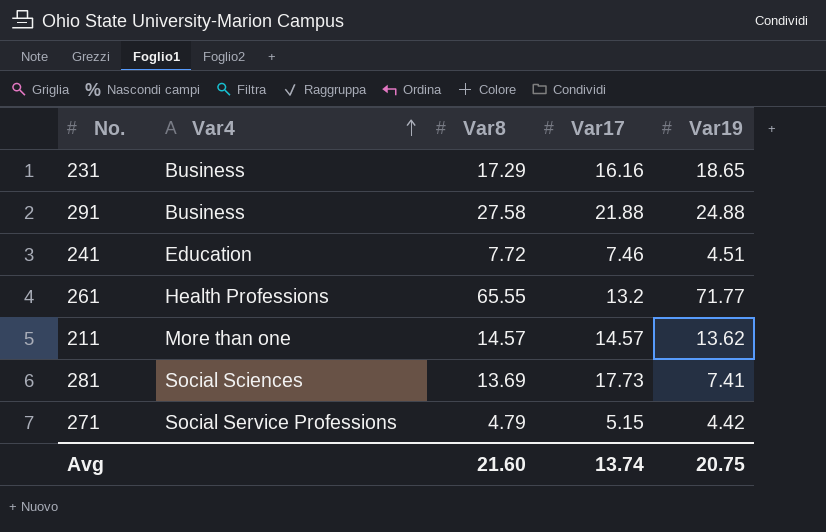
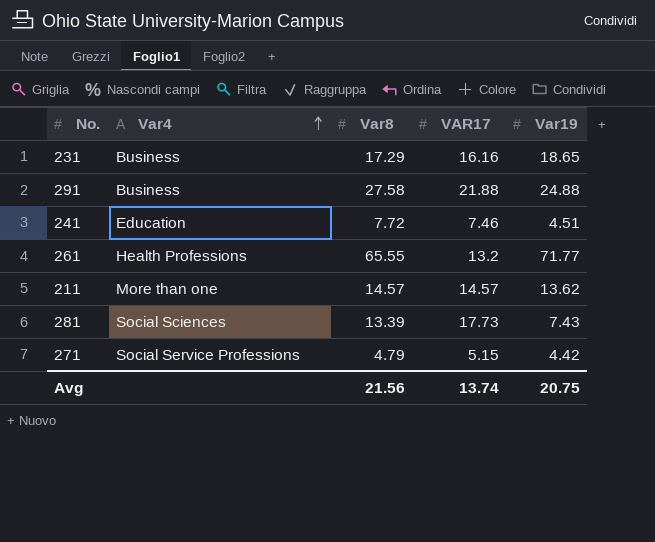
column name: Var17 -> VAR17
281 | Var8: 13.69 -> 13.39
281 | Var19: 7.41 -> 7.43
Avg | Var8: 21.60 -> 21.56

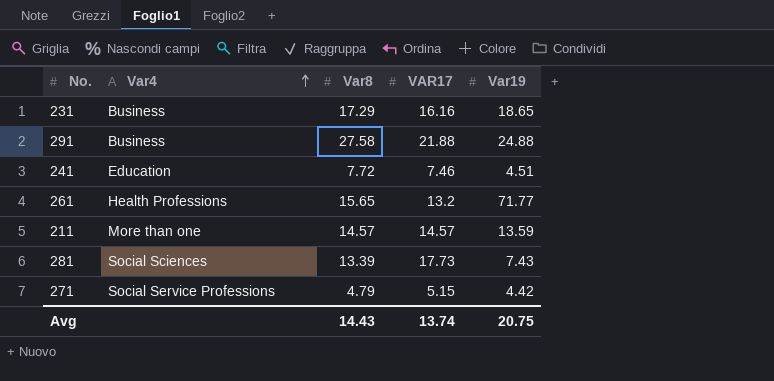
261 | Var8: 65.55 -> 15.65
211 | Var19: 13.62 -> 13.59
Avg | Var8: 21.56 -> 14.43

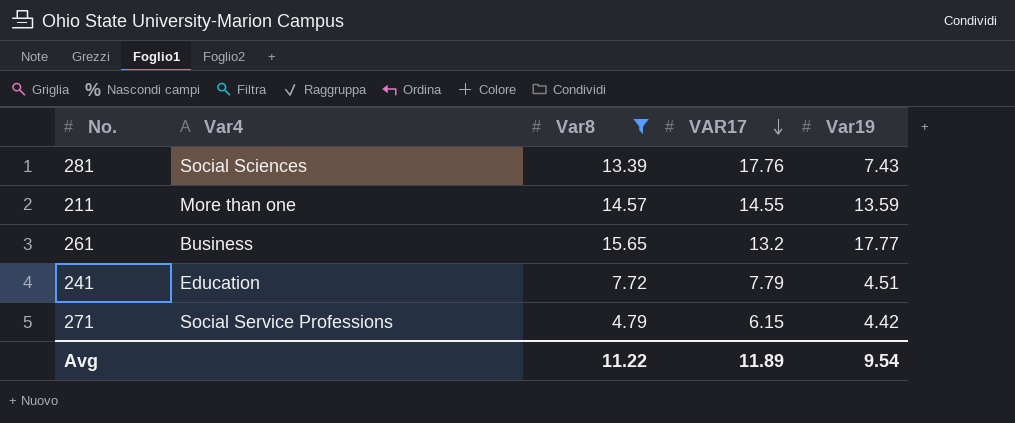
filter: none -> Var8 <= 15.65
row order: Var4 ascending -> VAR17 descending
281 | VAR17: 17.73 -> 17.76
211 | VAR17: 14.57 -> 14.55
261 | Var4: Health Professions -> Business
261 | Var19: 71.77 -> 17.77
241 | VAR17: 7.46 -> 7.79
271 | VAR17: 5.15 -> 6.15
Avg | Var8: 14.43 -> 11.22
Avg | VAR17: 13.74 -> 11.89
Avg | Var19: 20.75 -> 9.54

